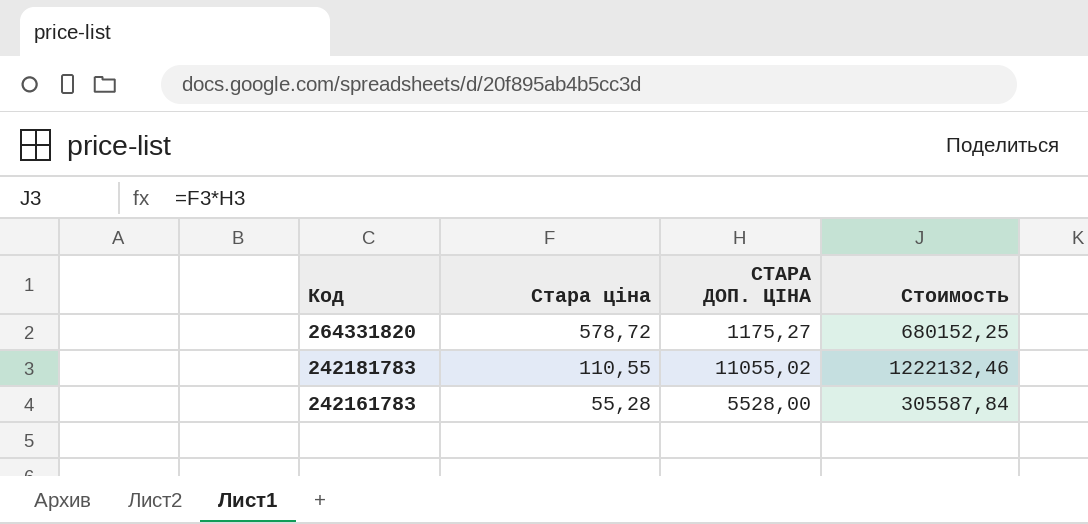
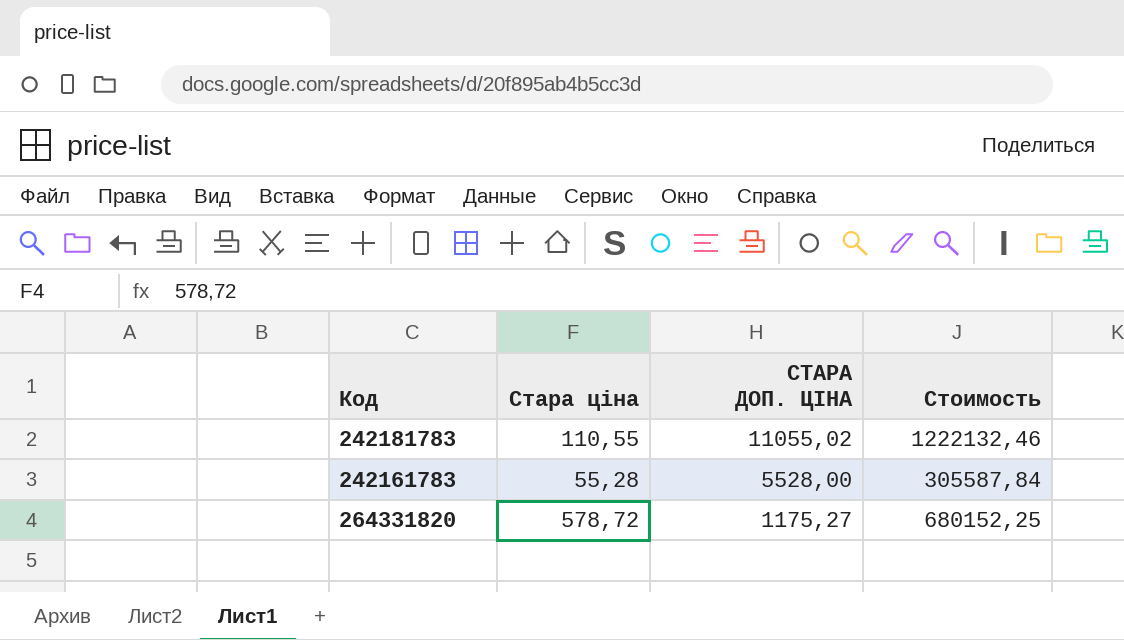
row order: Код descending -> СТАРА ДОП. ЦІНА descending

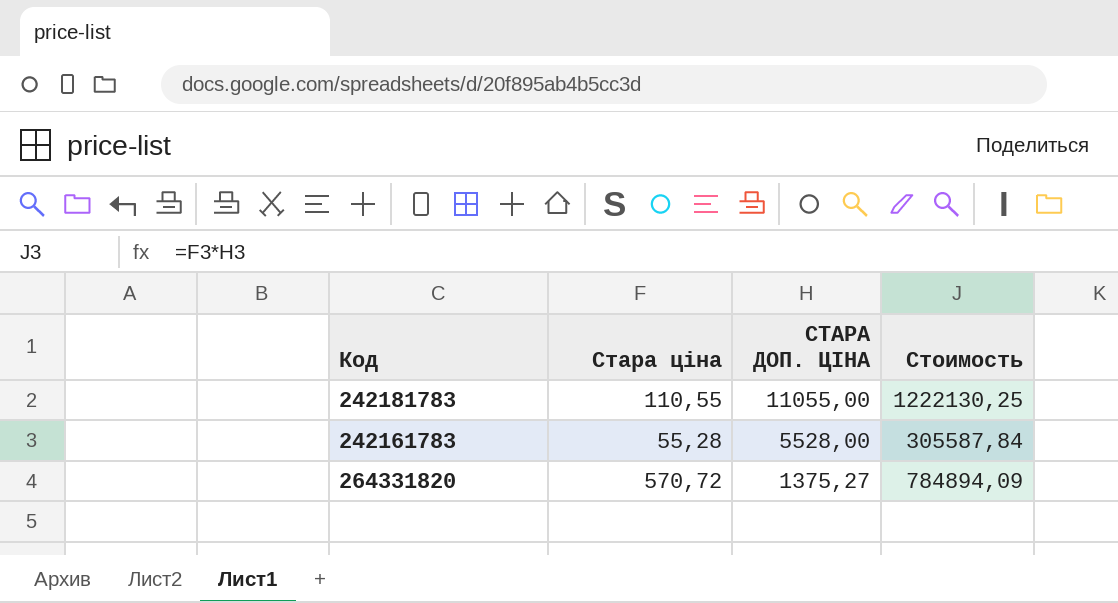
242181783 | СТАРА ДОП. ЦІНА: 11055,02 -> 11055,00
242181783 | Стоимость: 1222132,46 -> 1222130,25
264331820 | Стара ціна: 578,72 -> 570,72
264331820 | СТАРА ДОП. ЦІНА: 1175,27 -> 1375,27
264331820 | Стоимость: 680152,25 -> 784894,09

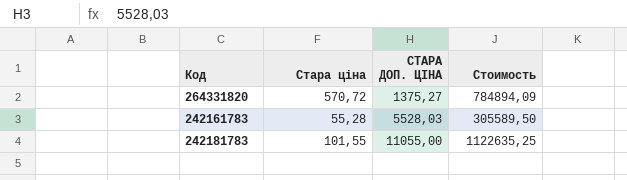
row order: СТАРА ДОП. ЦІНА descending -> СТАРА ДОП. ЦІНА ascending
242161783 | СТАРА ДОП. ЦІНА: 5528,00 -> 5528,03
242161783 | Стоимость: 305587,84 -> 305589,50
242181783 | Стара ціна: 110,55 -> 101,55
242181783 | Стоимость: 1222130,25 -> 1122635,25

